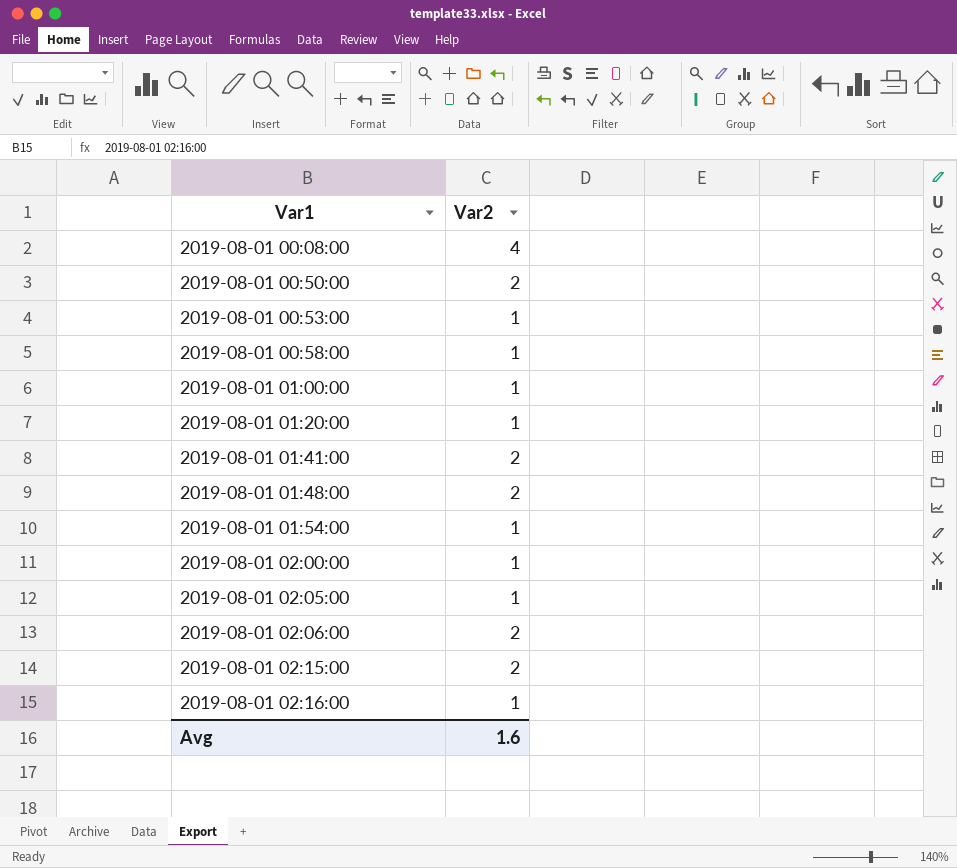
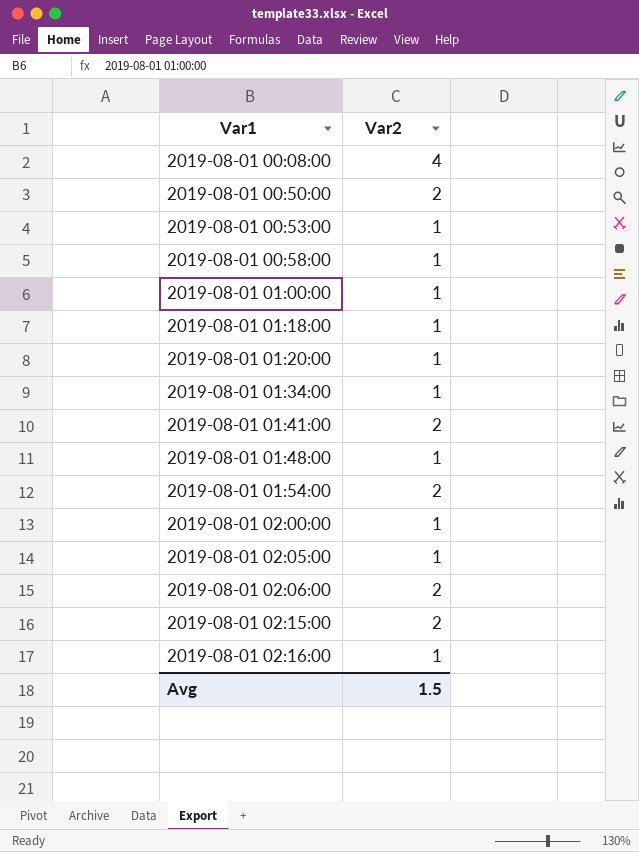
row 2019-08-01 01:18:00: none -> 1
row 2019-08-01 01:34:00: none -> 1
2019-08-01 01:48:00 | Var2: 2 -> 1
2019-08-01 01:54:00 | Var2: 1 -> 2
Avg | Var2: 1.6 -> 1.5

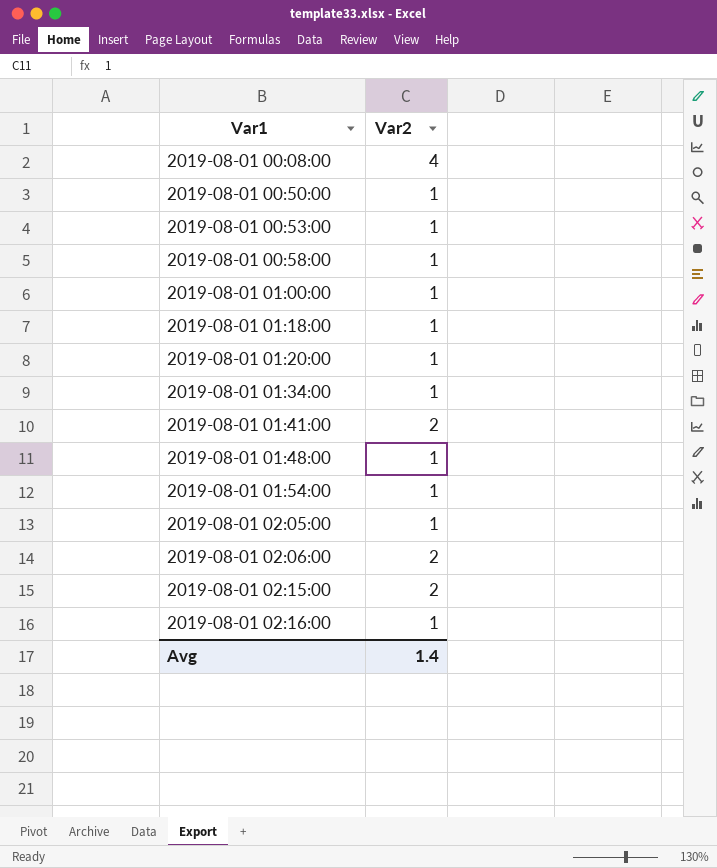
row 2019-08-01 02:00:00: 1 -> none
2019-08-01 00:50:00 | Var2: 2 -> 1
2019-08-01 01:54:00 | Var2: 2 -> 1
Avg | Var2: 1.5 -> 1.4

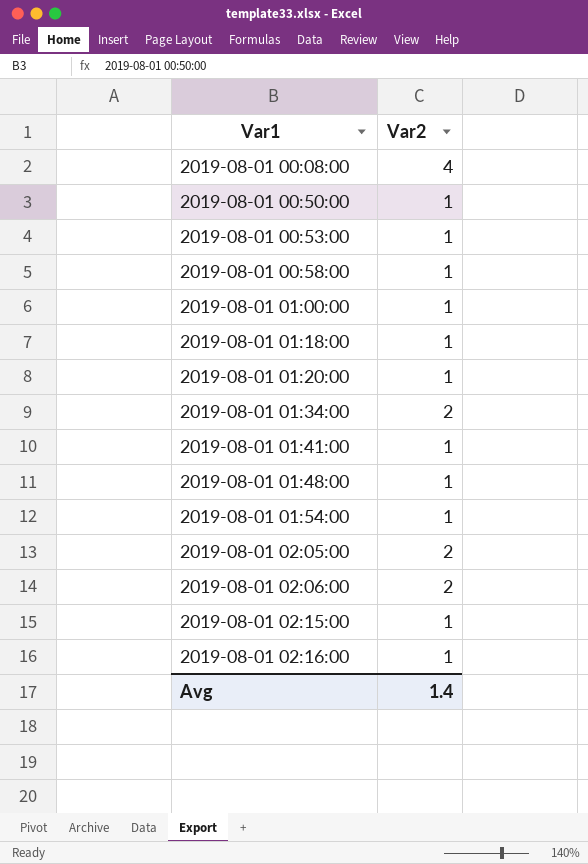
2019-08-01 01:34:00 | Var2: 1 -> 2
2019-08-01 01:41:00 | Var2: 2 -> 1
2019-08-01 02:05:00 | Var2: 1 -> 2
2019-08-01 02:15:00 | Var2: 2 -> 1

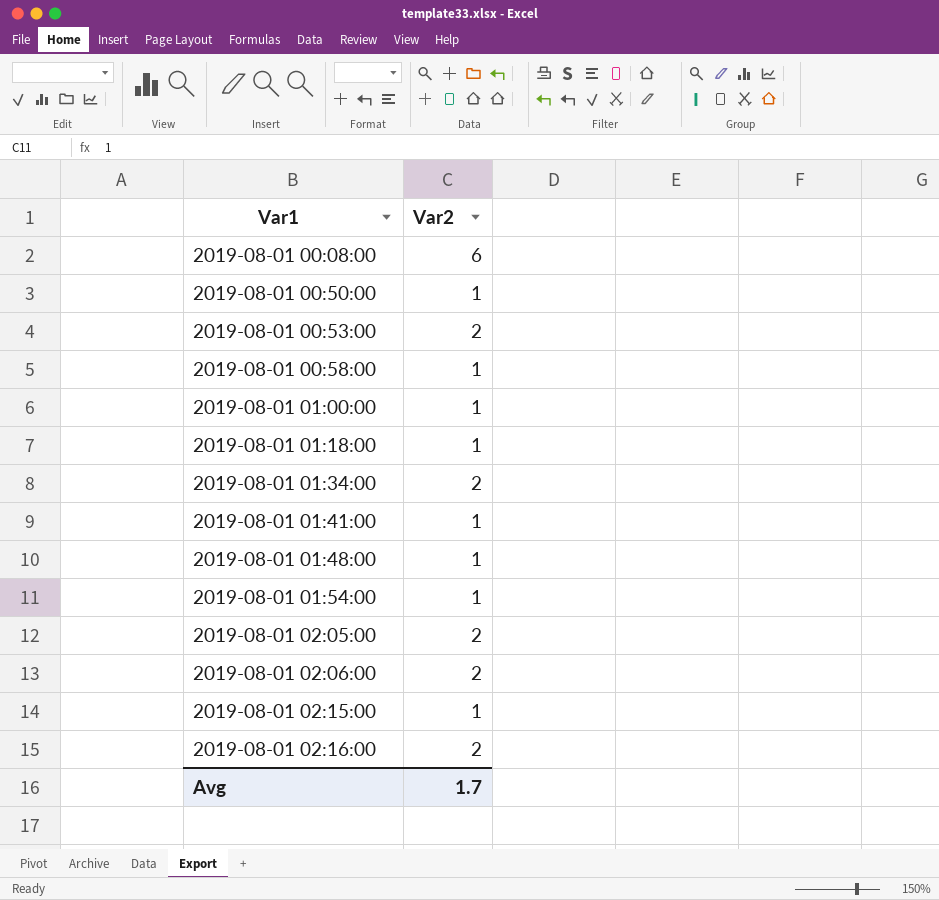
row 2019-08-01 01:20:00: 1 -> none
2019-08-01 00:08:00 | Var2: 4 -> 6
2019-08-01 00:53:00 | Var2: 1 -> 2
2019-08-01 02:16:00 | Var2: 1 -> 2
Avg | Var2: 1.4 -> 1.7

